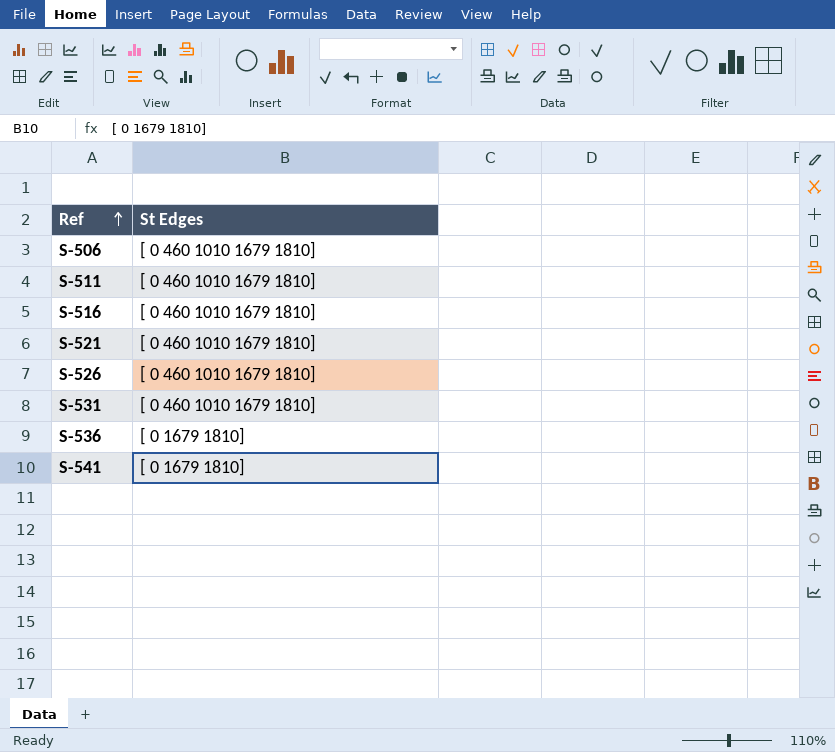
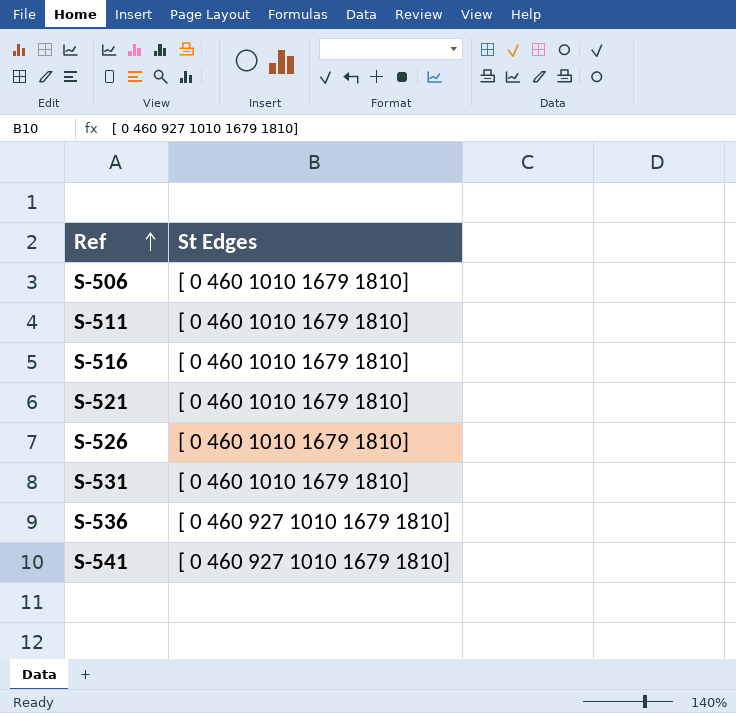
S-536 | St Edges: [ 0 1679 1810] -> [ 0 460 927 1010 1679 1810]
S-541 | St Edges: [ 0 1679 1810] -> [ 0 460 927 1010 1679 1810]

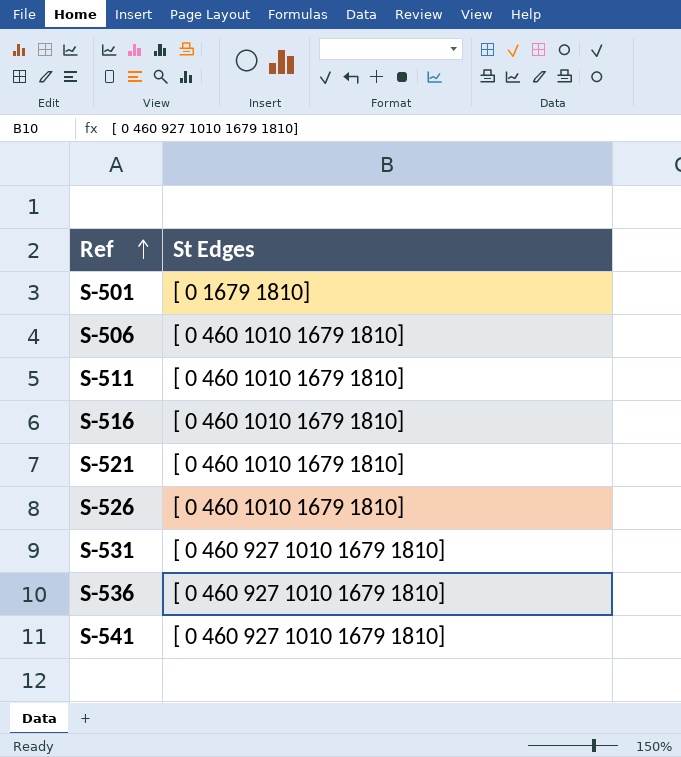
row S-501: none -> [ 0 1679 1810]
S-531 | St Edges: [ 0 460 1010 1679 1810] -> [ 0 460 927 1010 1679 1810]

